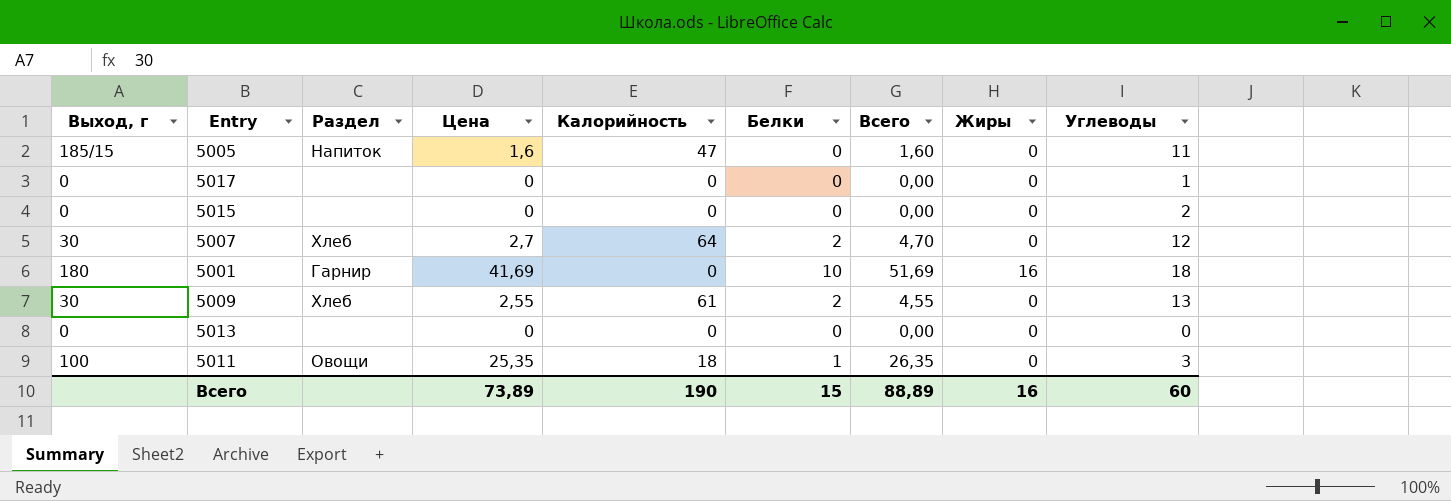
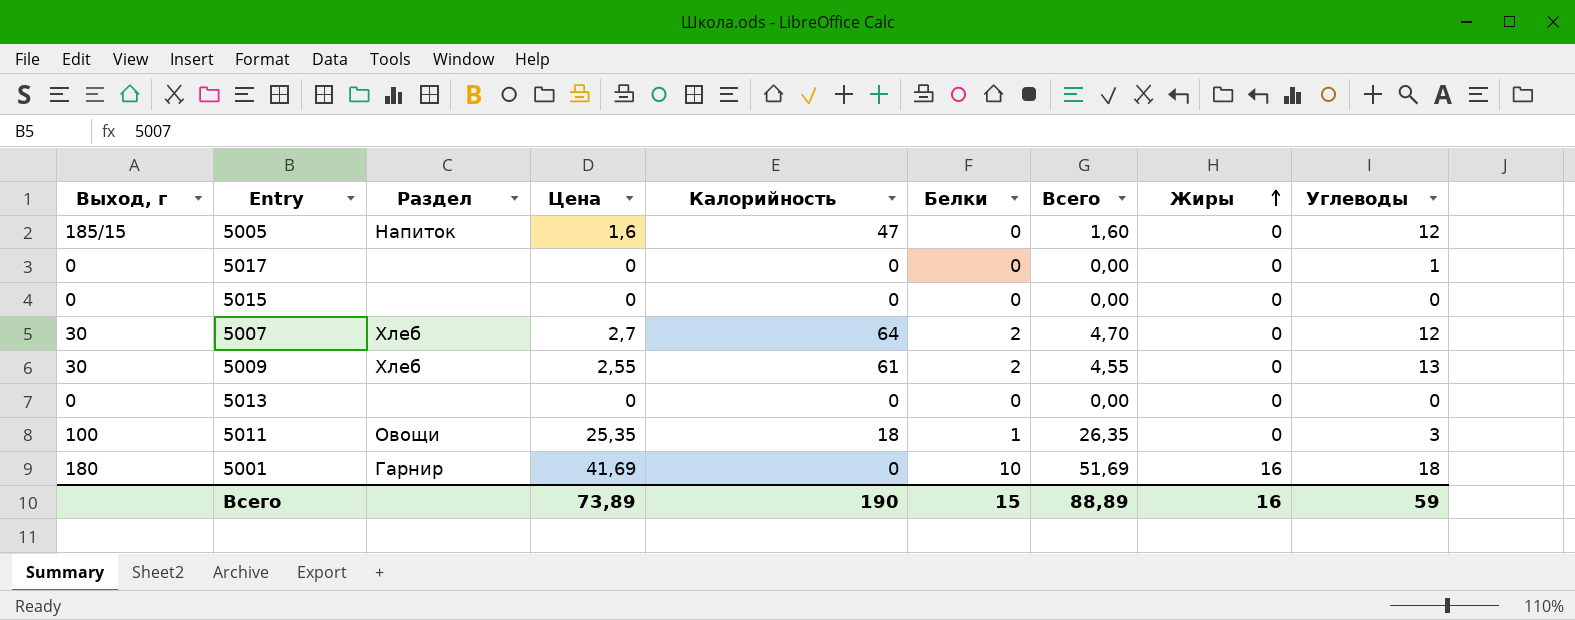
row order: none -> Жиры ascending
5005 | Углеводы: 11 -> 12
5015 | Углеводы: 2 -> 0
Всего | Углеводы: 60 -> 59

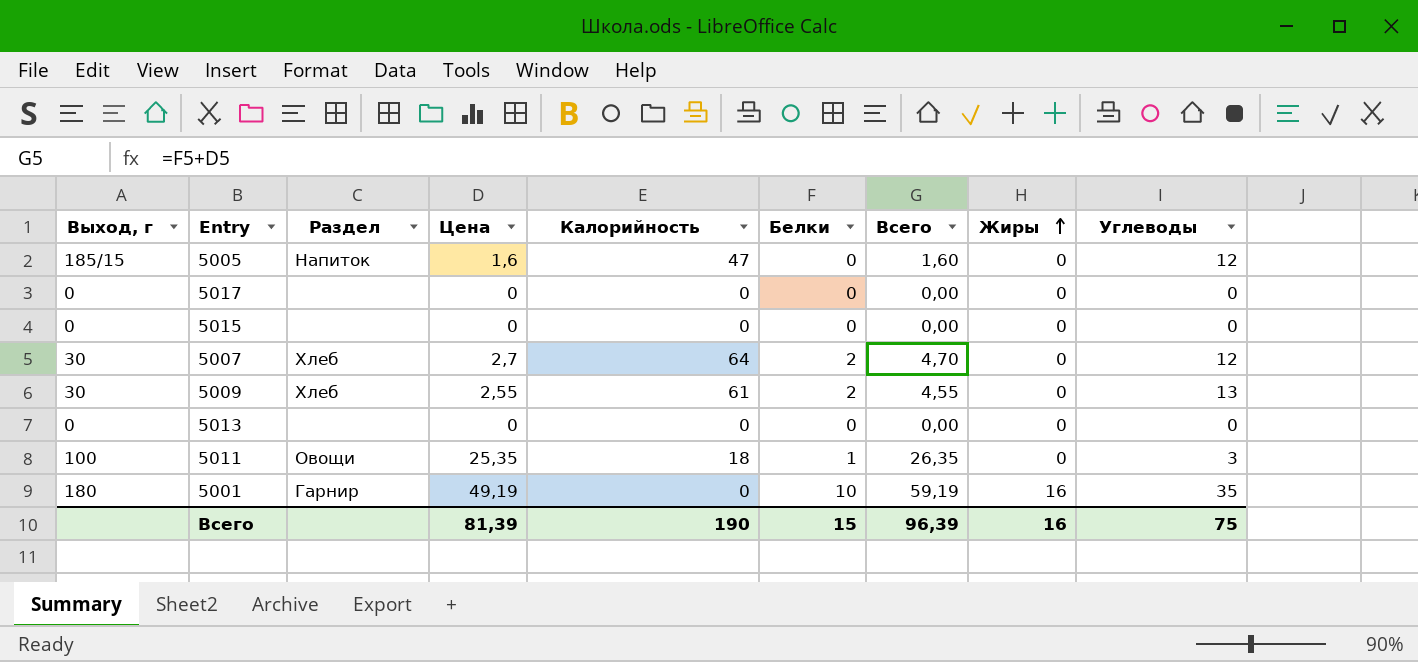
5017 | Углеводы: 1 -> 0
5001 | Цена: 41,69 -> 49,19
5001 | Всего: 51,69 -> 59,19
5001 | Углеводы: 18 -> 35
Всего | Цена: 73,89 -> 81,39
Всего | Всего: 88,89 -> 96,39
Всего | Углеводы: 59 -> 75

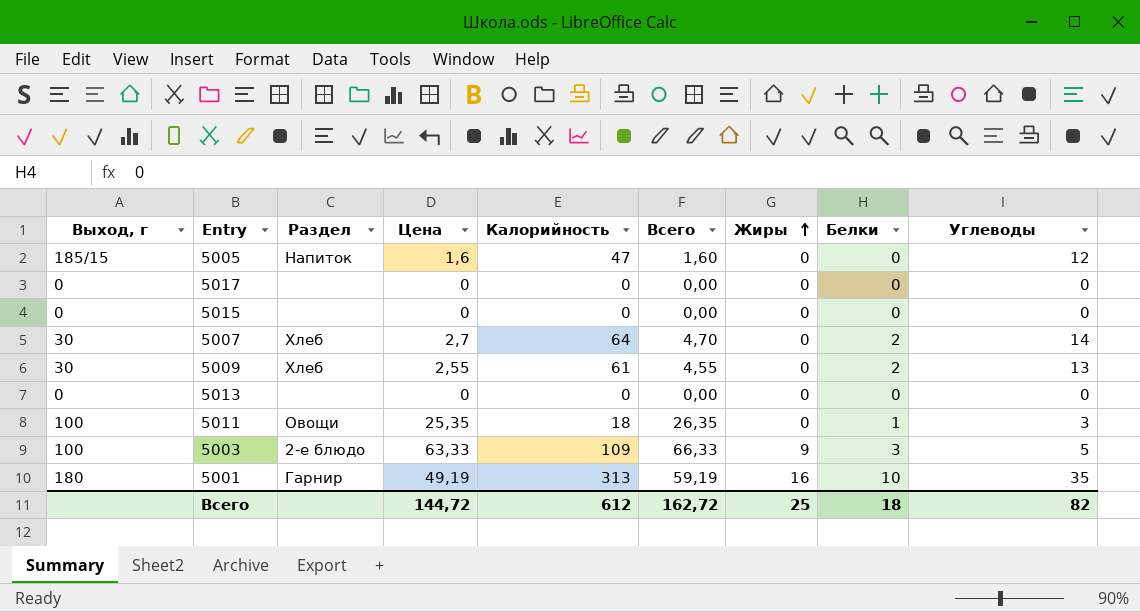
column Белки | position: 6 -> 8
5007 | Углеводы: 12 -> 14
row 5003: none -> 100 | 2-е блюдо | 63,33 | 109 | 66,33 | 9 | 3 | 5
5001 | Калорийность: 0 -> 313
Всего | Цена: 81,39 -> 144,72
Всего | Калорийность: 190 -> 612
Всего | Всего: 96,39 -> 162,72
Всего | Жиры: 16 -> 25
Всего | Белки: 15 -> 18
Всего | Углеводы: 75 -> 82

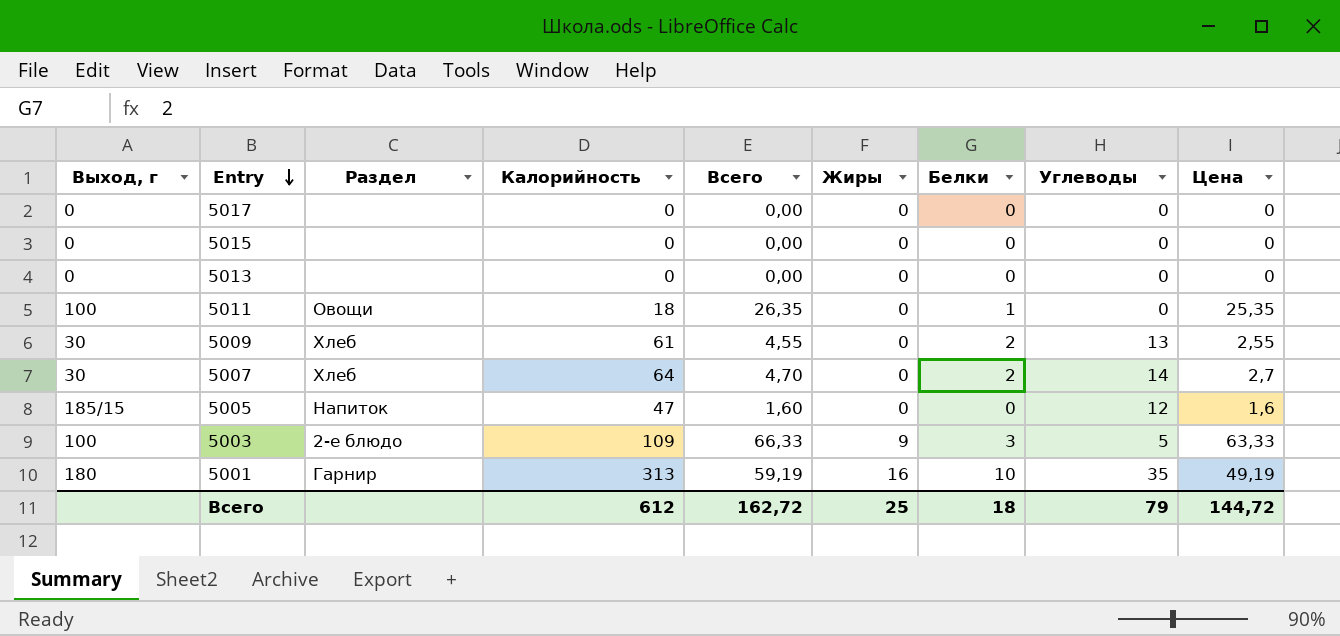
row order: Жиры ascending -> Entry descending
column Цена | position: 4 -> 9
5011 | Углеводы: 3 -> 0
Всего | Углеводы: 82 -> 79

